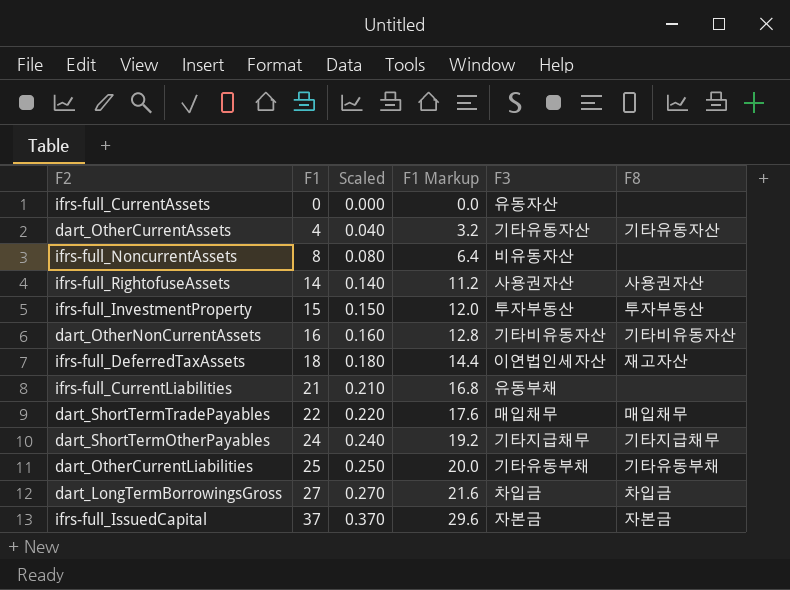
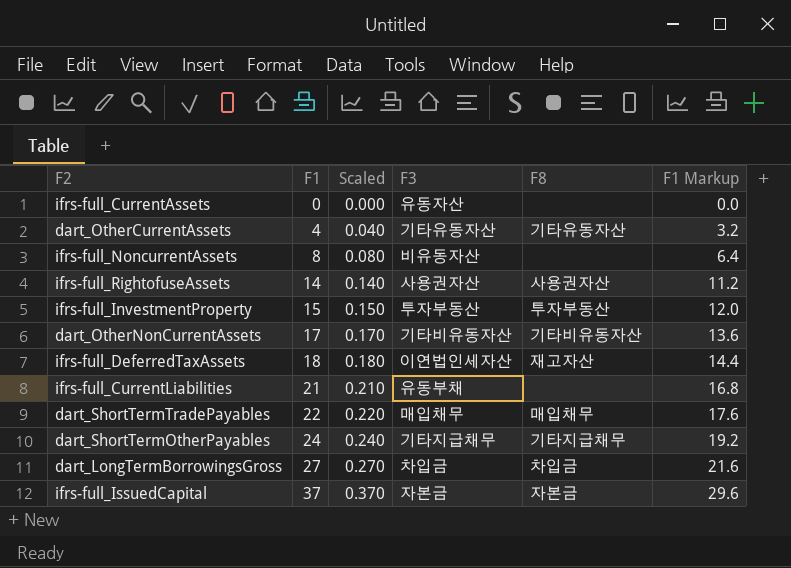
column F1 Markup | position: 4 -> 6
row dart_OtherCurrentLiabilities: 25 | 0.250 | 20.0 | 기타유동부채 | 기타유동부채 -> none
dart_OtherNonCurrentAssets | F1: 16 -> 17
dart_OtherNonCurrentAssets | Scaled: 0.160 -> 0.170
dart_OtherNonCurrentAssets | F1 Markup: 12.8 -> 13.6

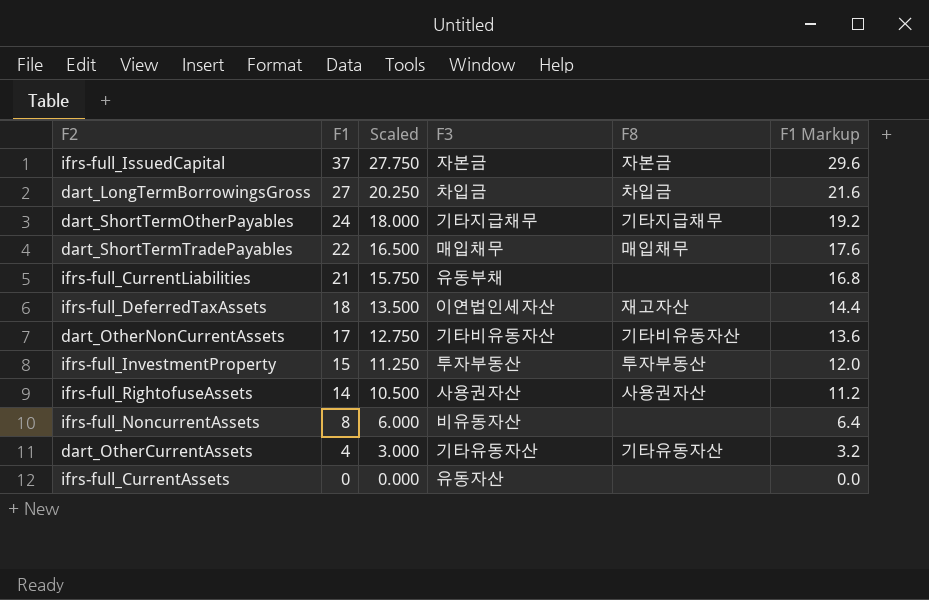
row order: F1 ascending -> F1 descending
column Scaled | formula: [F1] * 0.01 -> [F1] * 0.75

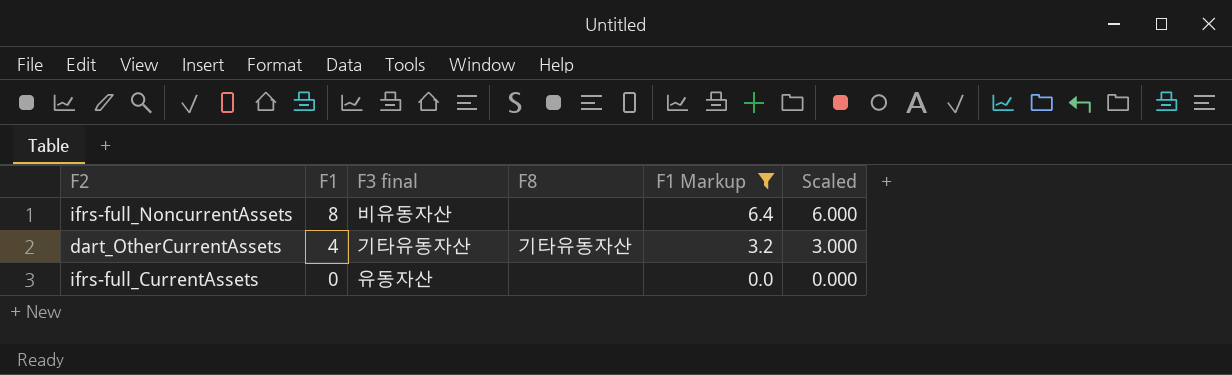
filter: none -> F1 Markup <= 6.4
column name: F3 -> F3 final
column Scaled | position: 3 -> 6

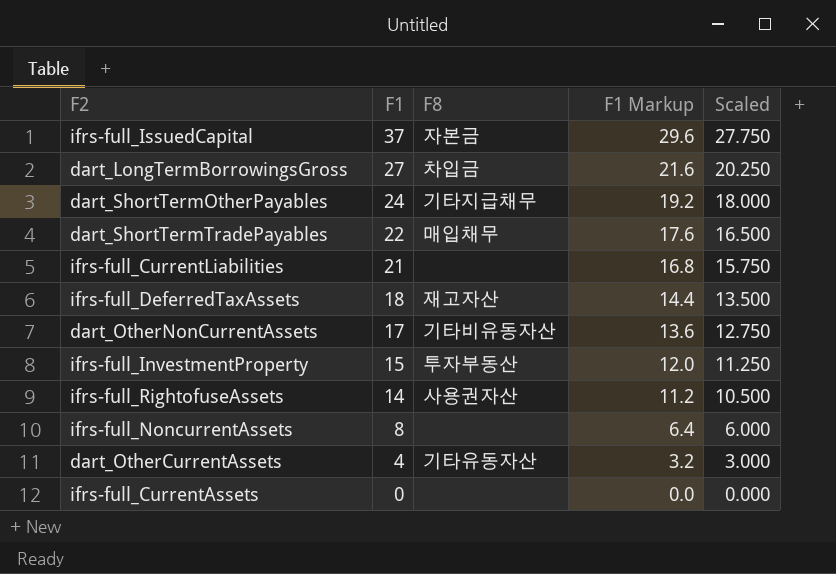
filter: F1 Markup <= 6.4 -> none
column F3 final | position: 3 -> none

